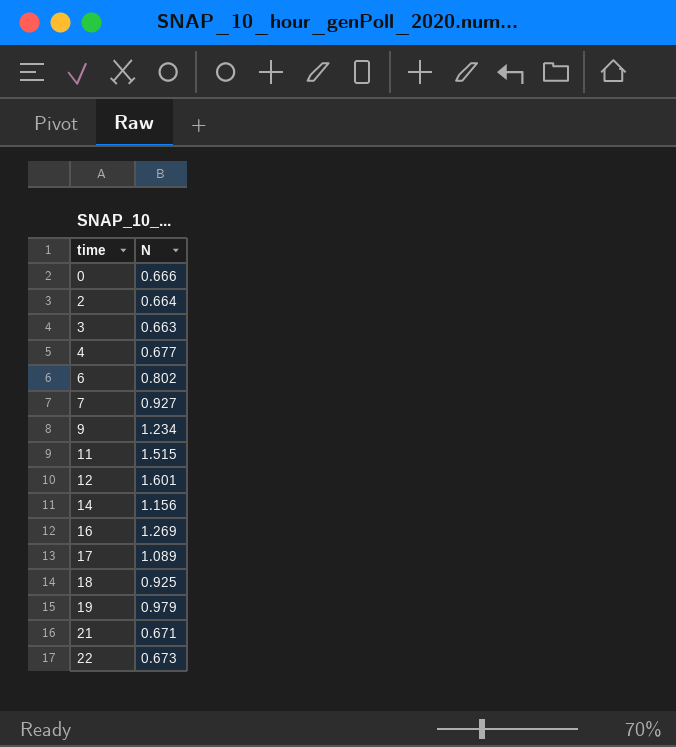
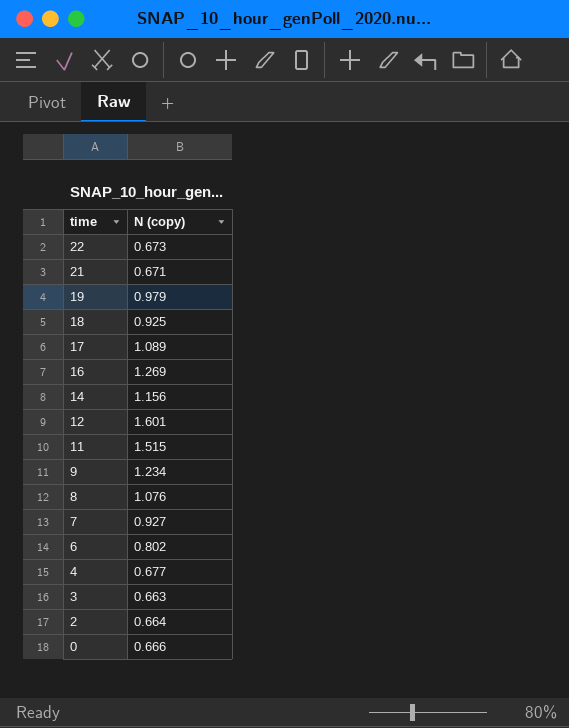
row order: time ascending -> time descending
column name: N -> N (copy)
row 8: none -> 1.076

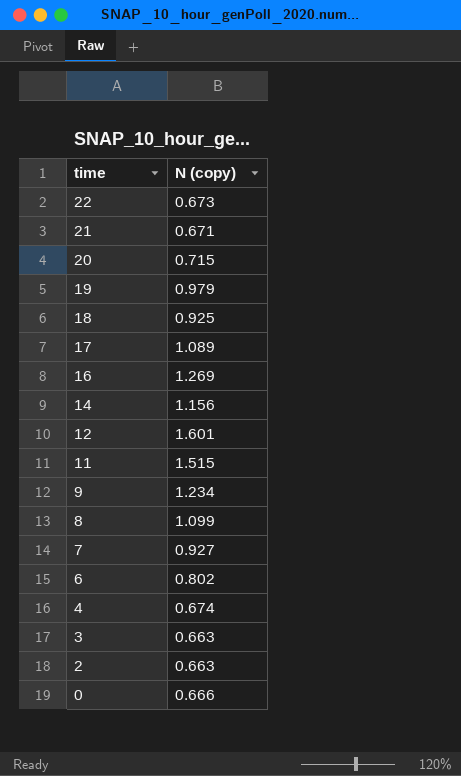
row 20: none -> 0.715
8 | N (copy): 1.076 -> 1.099
4 | N (copy): 0.677 -> 0.674
2 | N (copy): 0.664 -> 0.663

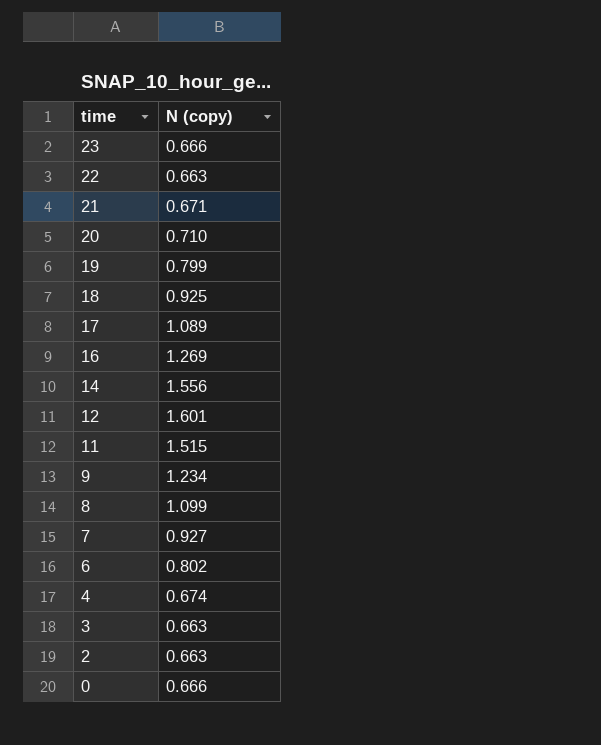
row 23: none -> 0.666
22 | N (copy): 0.673 -> 0.663
20 | N (copy): 0.715 -> 0.710
19 | N (copy): 0.979 -> 0.799
14 | N (copy): 1.156 -> 1.556

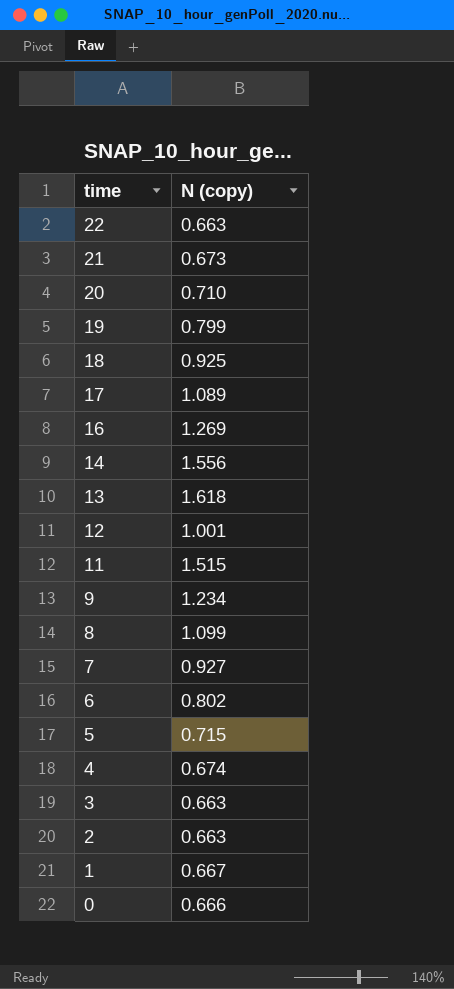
row 23: 0.666 -> none
21 | N (copy): 0.671 -> 0.673
row 13: none -> 1.618
12 | N (copy): 1.601 -> 1.001
row 5: none -> 0.715
row 1: none -> 0.667

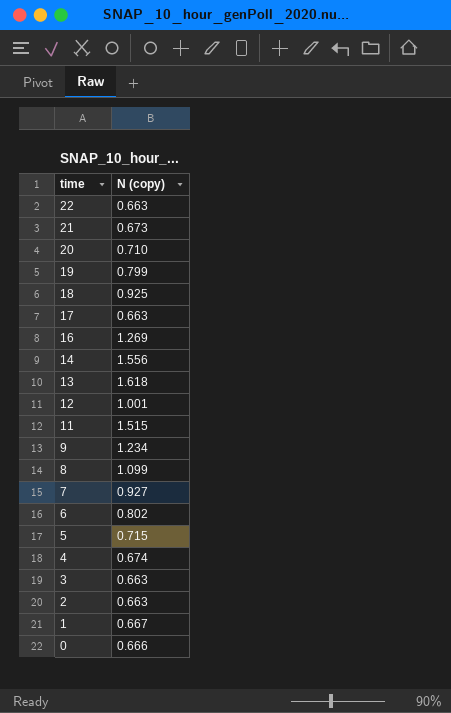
17 | N (copy): 1.089 -> 0.663

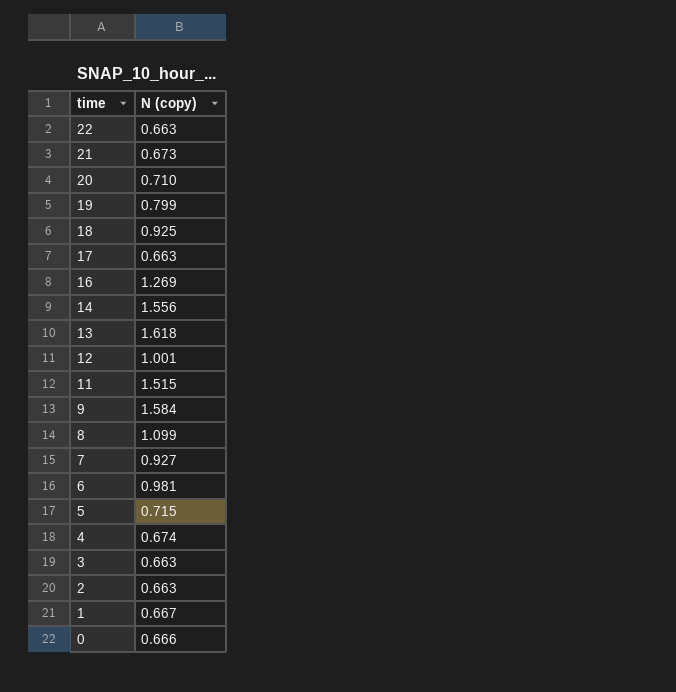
9 | N (copy): 1.234 -> 1.584
6 | N (copy): 0.802 -> 0.981

